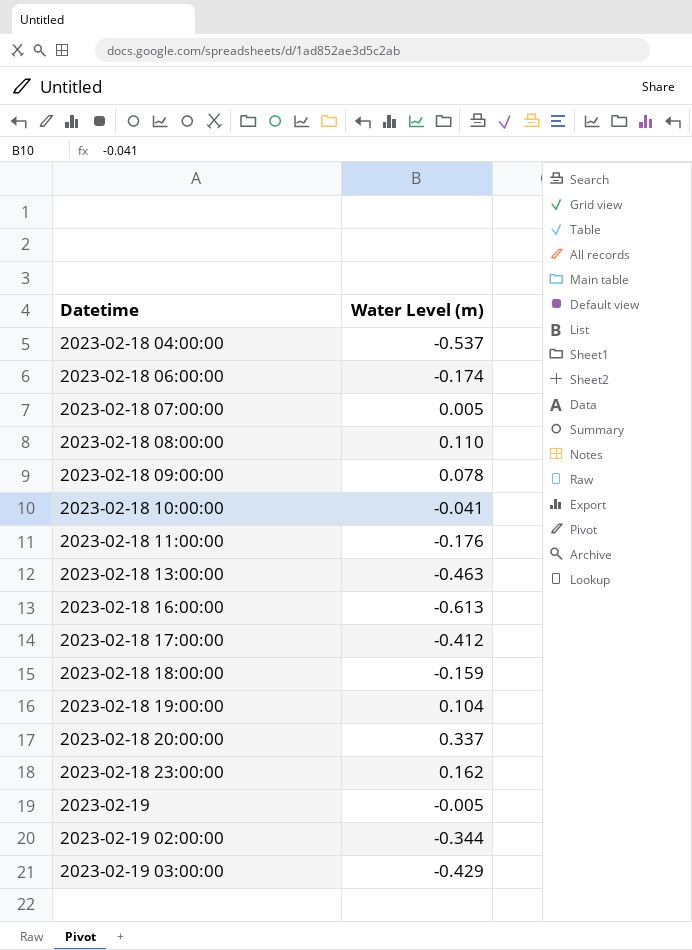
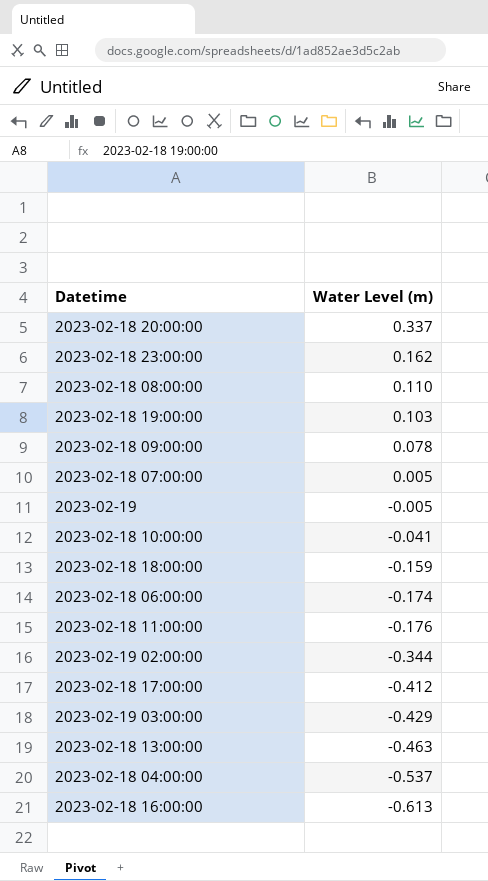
row order: Datetime ascending -> Water Level (m) descending
2023-02-18 19:00:00 | Water Level (m): 0.104 -> 0.103

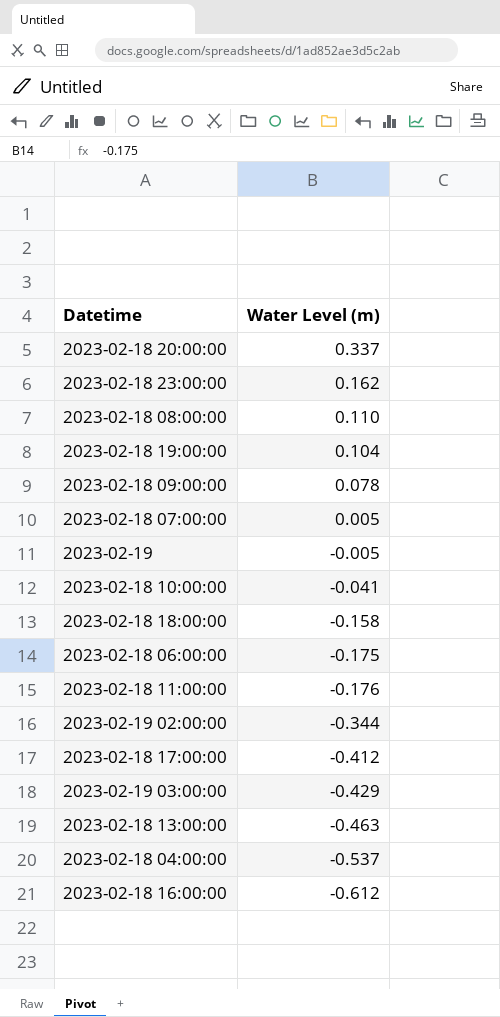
2023-02-18 19:00:00 | Water Level (m): 0.103 -> 0.104
2023-02-18 18:00:00 | Water Level (m): -0.159 -> -0.158
2023-02-18 06:00:00 | Water Level (m): -0.174 -> -0.175
2023-02-18 16:00:00 | Water Level (m): -0.613 -> -0.612

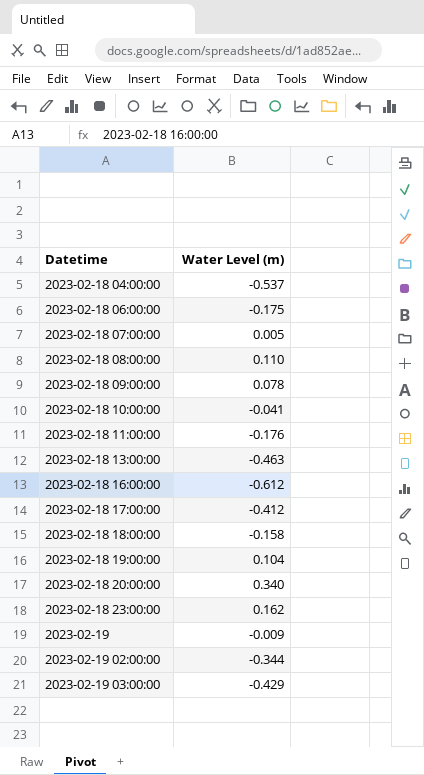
row order: Water Level (m) descending -> Datetime ascending
2023-02-18 20:00:00 | Water Level (m): 0.337 -> 0.340
2023-02-19 | Water Level (m): -0.005 -> -0.009

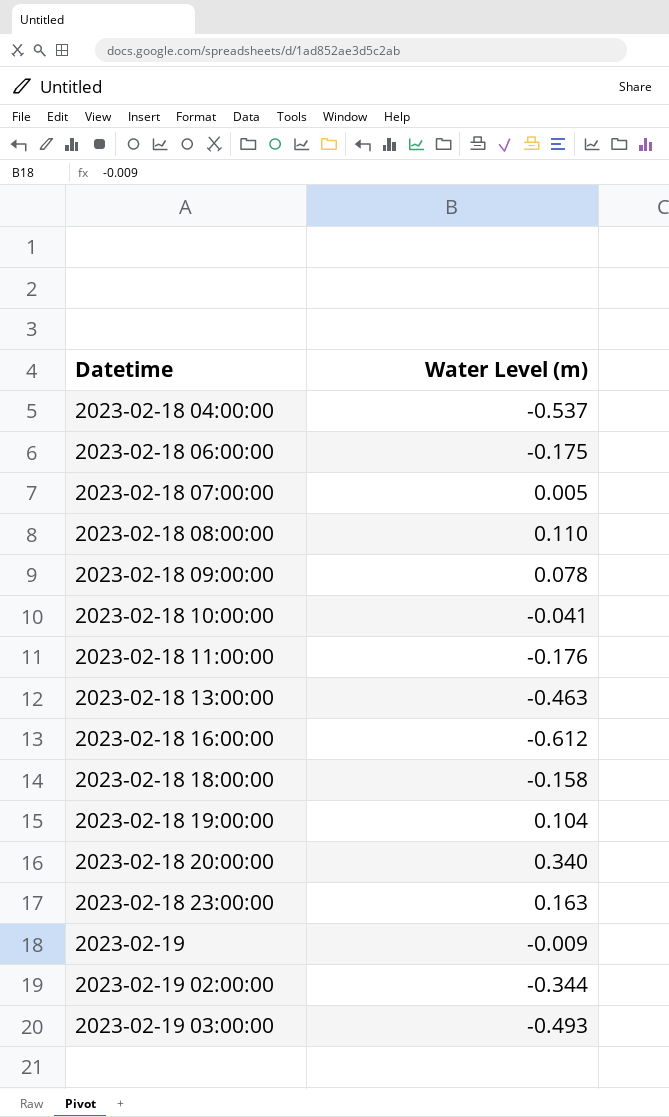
row 2023-02-18 17:00:00: -0.412 -> none
2023-02-18 23:00:00 | Water Level (m): 0.162 -> 0.163
2023-02-19 03:00:00 | Water Level (m): -0.429 -> -0.493

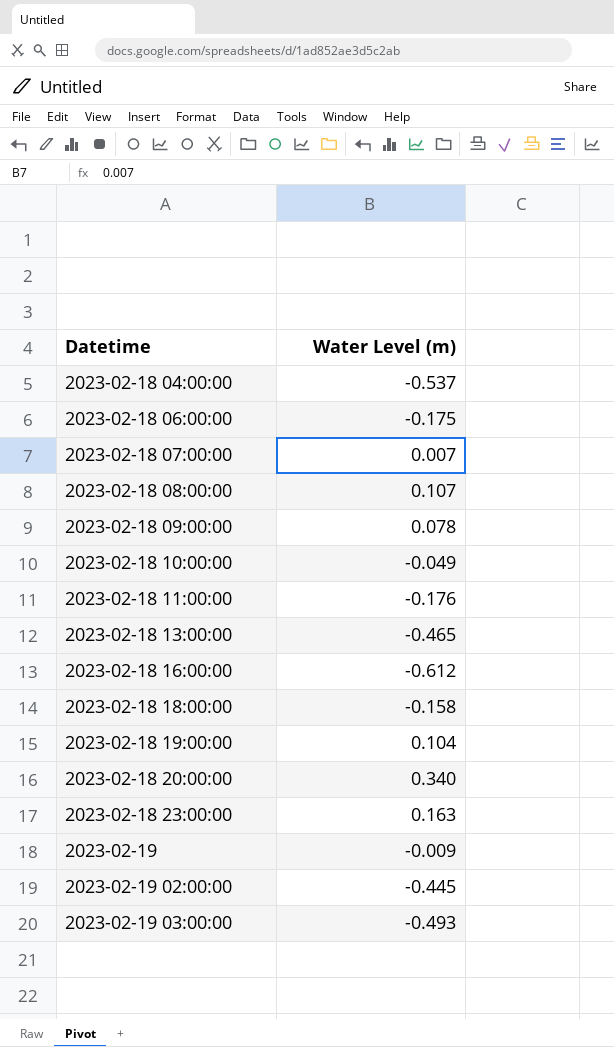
2023-02-18 07:00:00 | Water Level (m): 0.005 -> 0.007
2023-02-18 08:00:00 | Water Level (m): 0.110 -> 0.107
2023-02-18 10:00:00 | Water Level (m): -0.041 -> -0.049
2023-02-18 13:00:00 | Water Level (m): -0.463 -> -0.465
2023-02-19 02:00:00 | Water Level (m): -0.344 -> -0.445

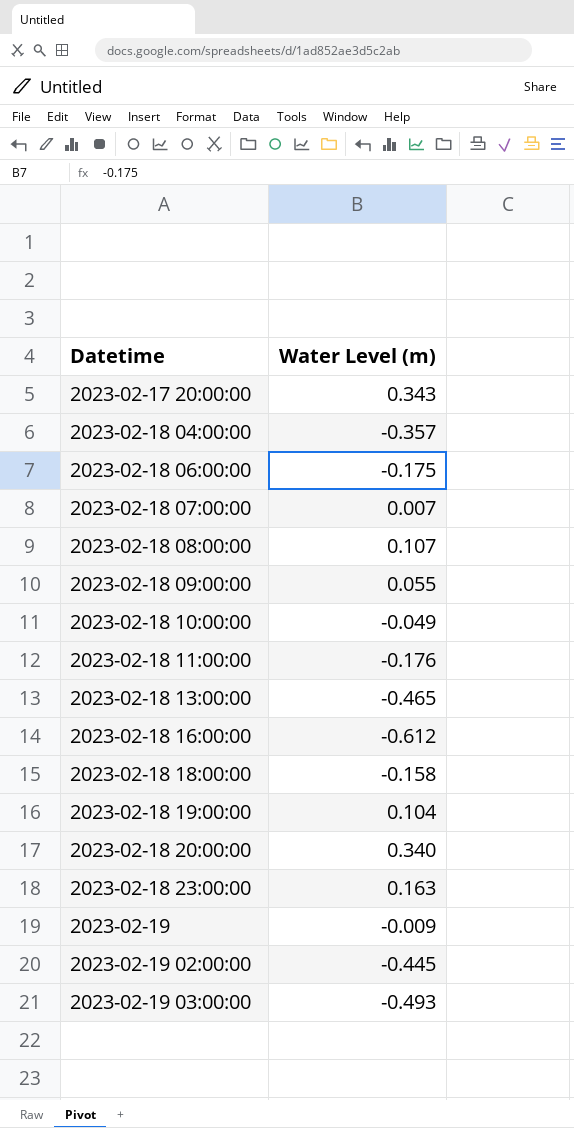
row 2023-02-17 20:00:00: none -> 0.343
2023-02-18 04:00:00 | Water Level (m): -0.537 -> -0.357
2023-02-18 09:00:00 | Water Level (m): 0.078 -> 0.055

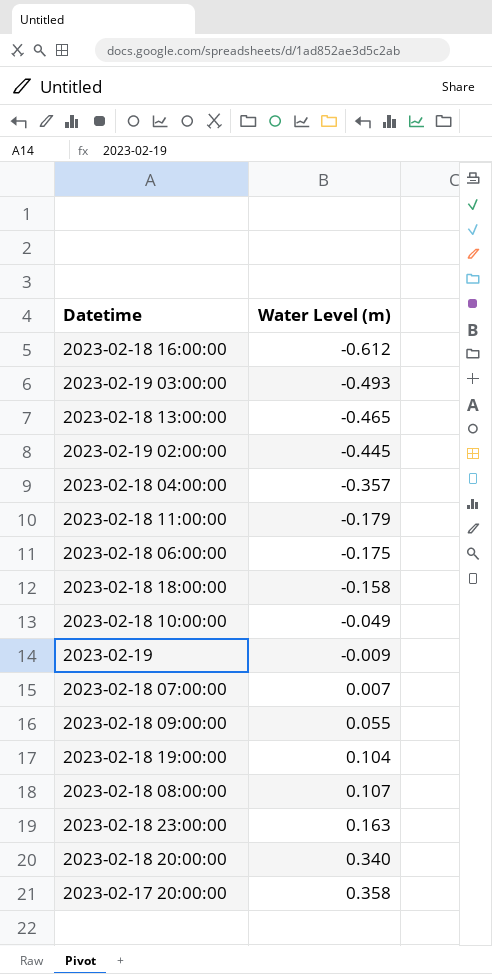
row order: Datetime ascending -> Water Level (m) ascending
2023-02-18 11:00:00 | Water Level (m): -0.176 -> -0.179
2023-02-17 20:00:00 | Water Level (m): 0.343 -> 0.358

